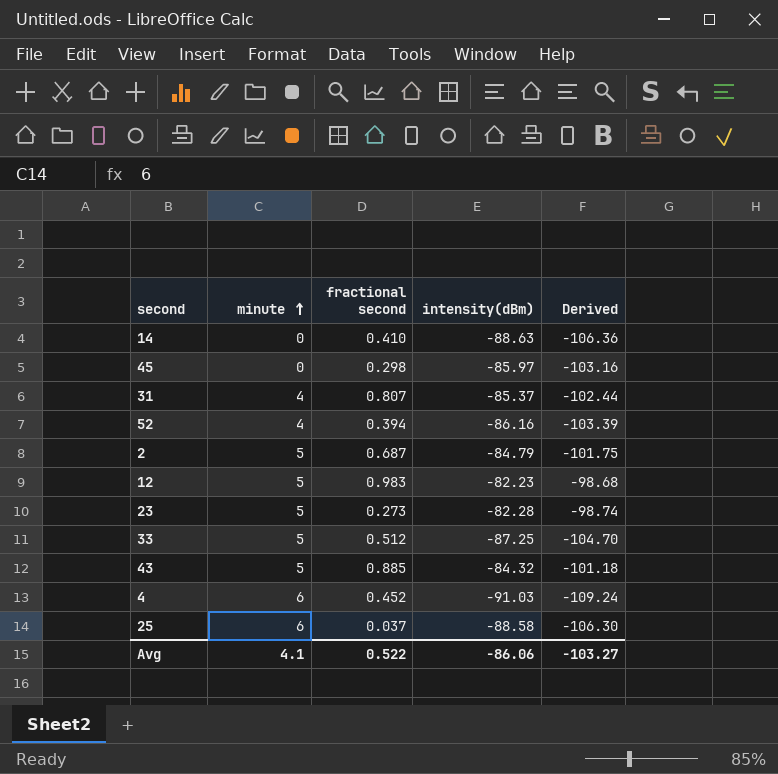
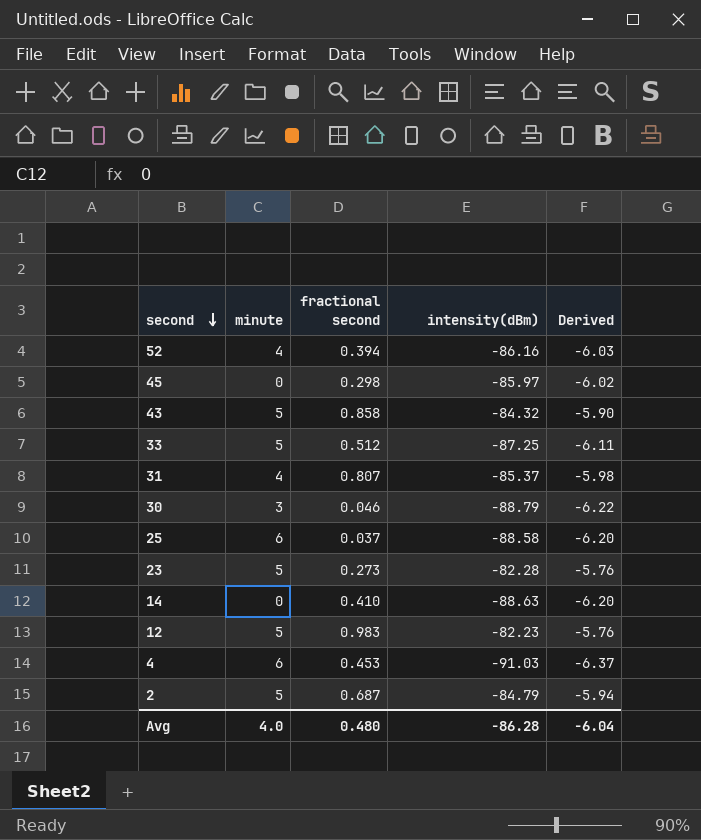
row order: minute ascending -> second descending
column Derived | formula: [intensity(dBm)] * 1.2 -> [intensity(dBm)] * 0.07
43 | fractional second: 0.885 -> 0.858
row 30: none -> 3 | 0.046 | -88.79 | -6.22
4 | fractional second: 0.452 -> 0.453
Avg | minute: 4.1 -> 4.0
Avg | fractional second: 0.522 -> 0.480
Avg | intensity(dBm): -86.06 -> -86.28
Avg | Derived: -103.27 -> -6.04

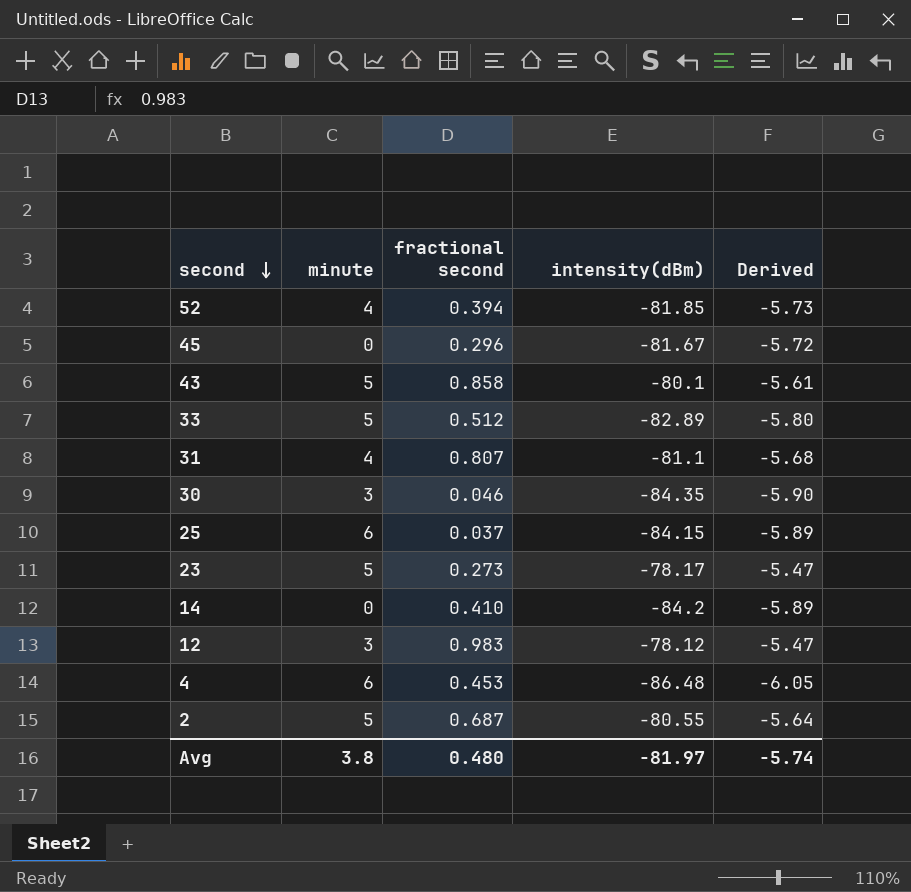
52 | intensity(dBm): -86.16 -> -81.85
52 | Derived: -6.03 -> -5.73
45 | fractional second: 0.298 -> 0.296
45 | intensity(dBm): -85.97 -> -81.67
45 | Derived: -6.02 -> -5.72
43 | intensity(dBm): -84.32 -> -80.1
43 | Derived: -5.90 -> -5.61
33 | intensity(dBm): -87.25 -> -82.89
33 | Derived: -6.11 -> -5.80
31 | intensity(dBm): -85.37 -> -81.1
31 | Derived: -5.98 -> -5.68
30 | intensity(dBm): -88.79 -> -84.35
30 | Derived: -6.22 -> -5.90
25 | intensity(dBm): -88.58 -> -84.15
25 | Derived: -6.20 -> -5.89
23 | intensity(dBm): -82.28 -> -78.17
23 | Derived: -5.76 -> -5.47
14 | intensity(dBm): -88.63 -> -84.2
14 | Derived: -6.20 -> -5.89
12 | minute: 5 -> 3
12 | intensity(dBm): -82.23 -> -78.12
12 | Derived: -5.76 -> -5.47
4 | intensity(dBm): -91.03 -> -86.48
4 | Derived: -6.37 -> -6.05
2 | intensity(dBm): -84.79 -> -80.55
2 | Derived: -5.94 -> -5.64
Avg | minute: 4.0 -> 3.8
Avg | intensity(dBm): -86.28 -> -81.97
Avg | Derived: -6.04 -> -5.74

